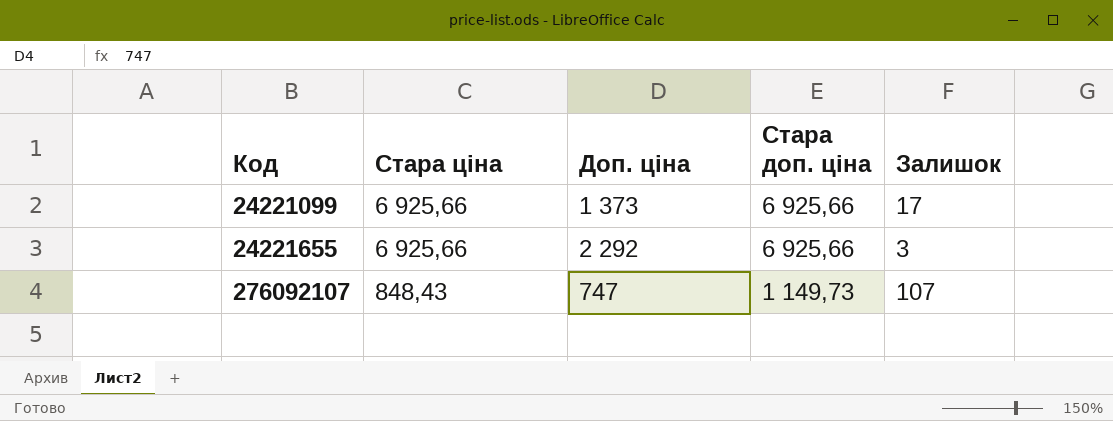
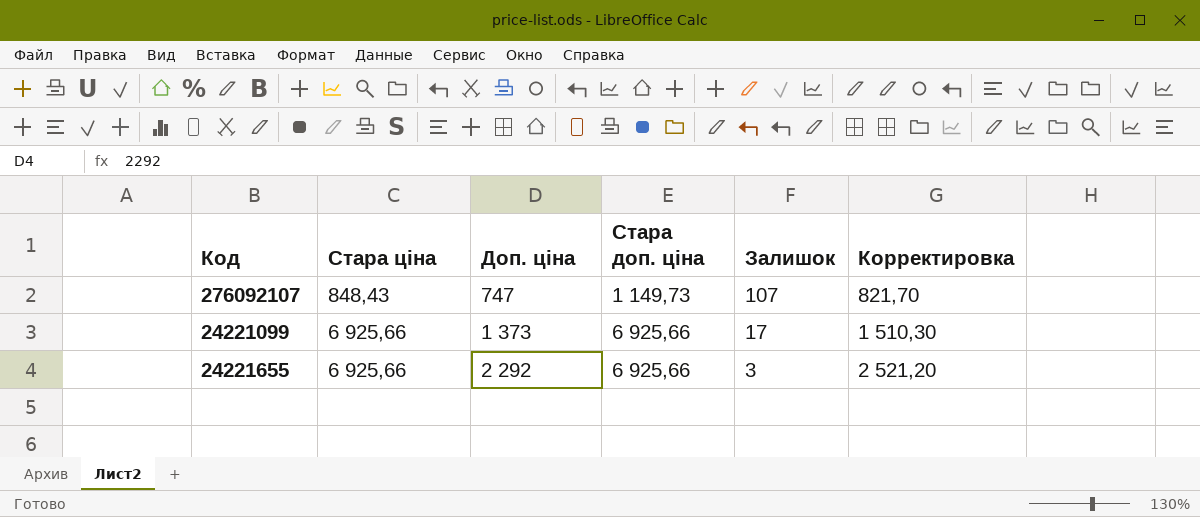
row order: Код ascending -> Стара ціна ascending
column Корректировка | formula: none -> [Доп. ціна] * 1,1

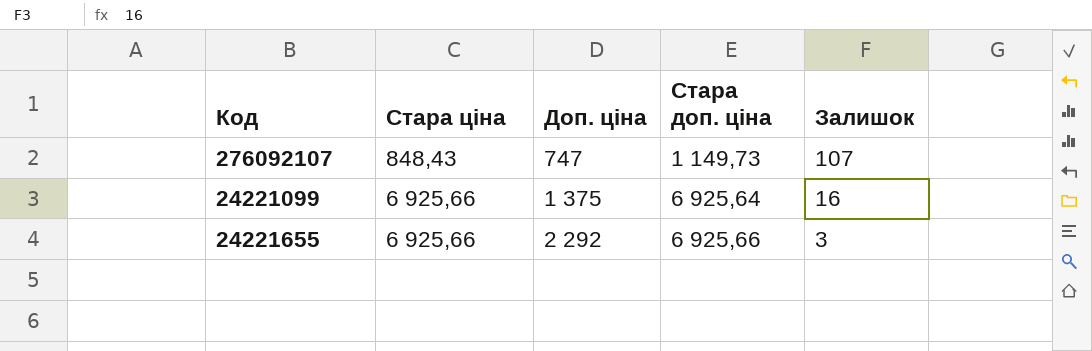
column Корректировка | formula: [Доп. ціна] * 1,1 -> none
24221099 | Доп. ціна: 1 373 -> 1 375
24221099 | Стара доп. ціна: 6 925,66 -> 6 925,64
24221099 | Залишок: 17 -> 16

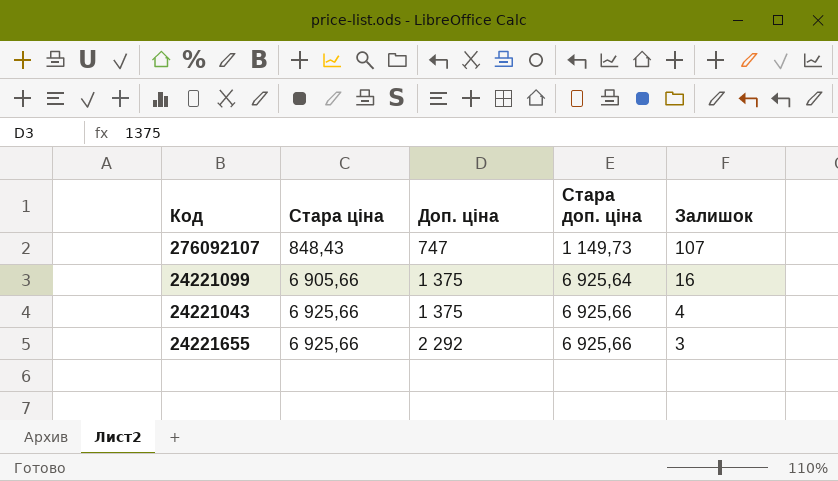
24221099 | Стара ціна: 6 925,66 -> 6 905,66
row 24221043: none -> 6 925,66 | 1 375 | 6 925,66 | 4

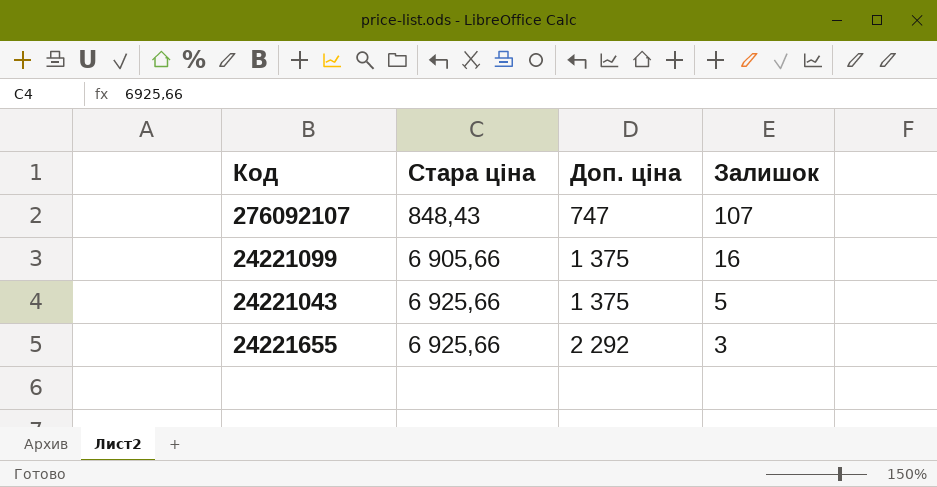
column Стара доп. ціна | position: 4 -> none
24221043 | Залишок: 4 -> 5

